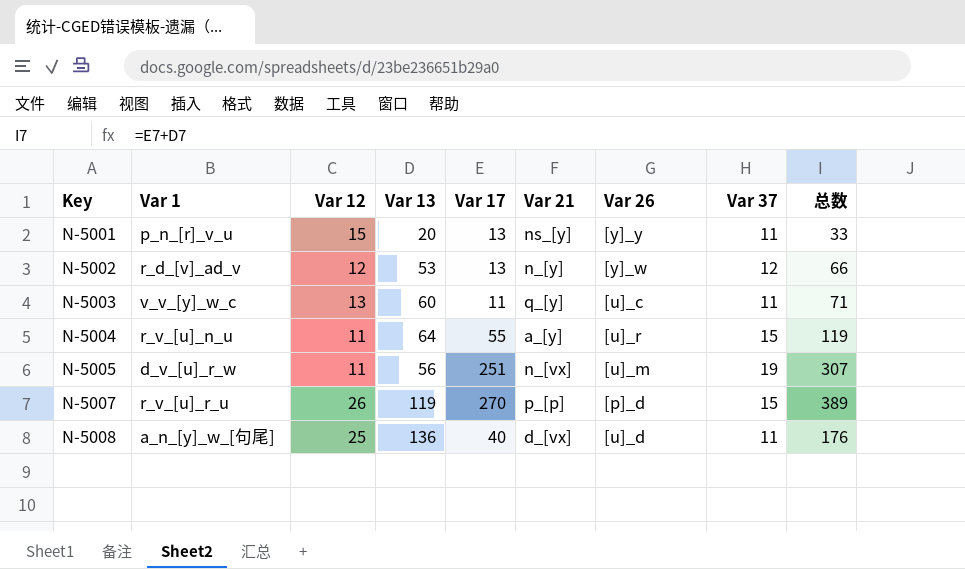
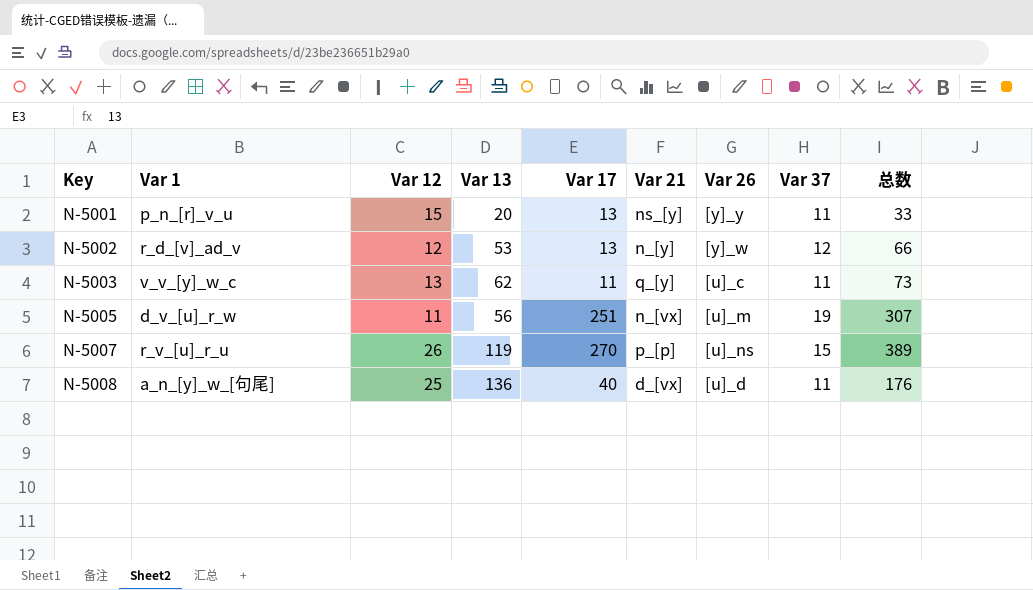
row N-5004: r_v_[u]_n_u | 11 | 64 | 55 | a_[y] | [u]_r | 15 | 119 -> none
N-5003 | Var 13: 60 -> 62
N-5003 | 总数: 71 -> 73
N-5007 | Var 26: [p]_d -> [u]_ns

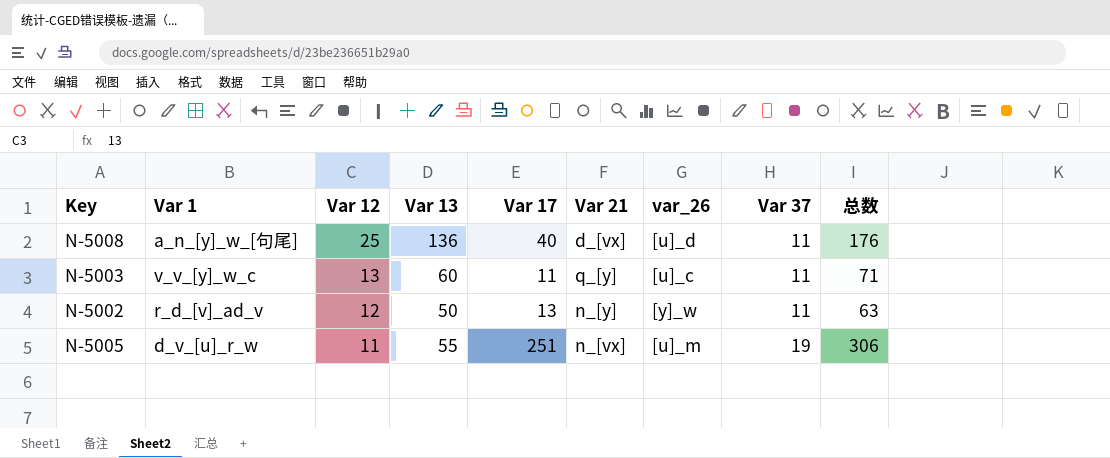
row order: Key ascending -> Var 12 descending
column name: Var 26 -> var_26
row N-5001: p_n_[r]_v_u | 15 | 20 | 13 | ns_[y] | [y]_y | 11 | 33 -> none
row N-5007: r_v_[u]_r_u | 26 | 119 | 270 | p_[p] | [u]_ns | 15 | 389 -> none
N-5003 | Var 13: 62 -> 60
N-5003 | 总数: 73 -> 71
N-5002 | Var 13: 53 -> 50
N-5002 | Var 37: 12 -> 11
N-5002 | 总数: 66 -> 63
N-5005 | Var 13: 56 -> 55
N-5005 | 总数: 307 -> 306

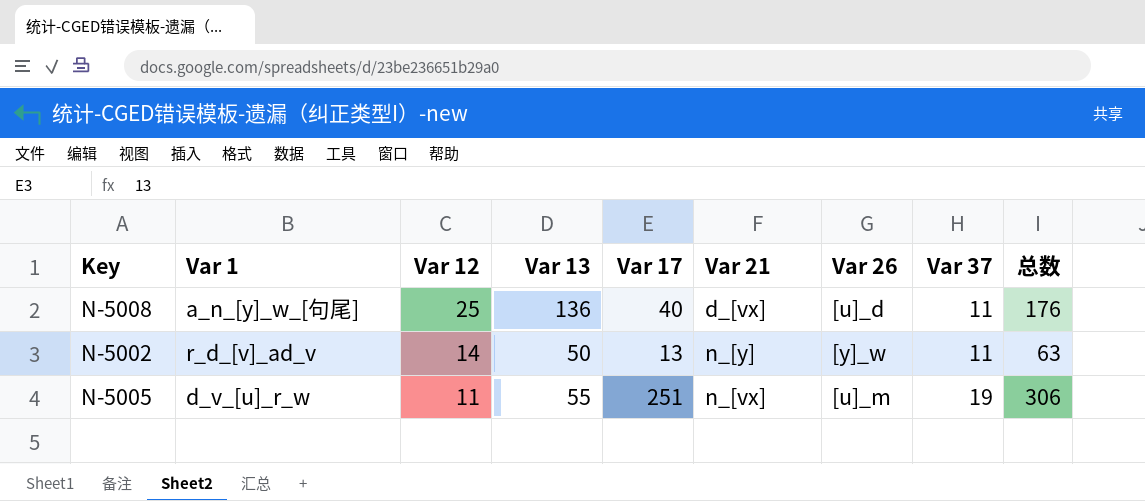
column name: var_26 -> Var 26
row N-5003: v_v_[y]_w_c | 13 | 60 | 11 | q_[y] | [u]_c | 11 | 71 -> none
N-5002 | Var 12: 12 -> 14

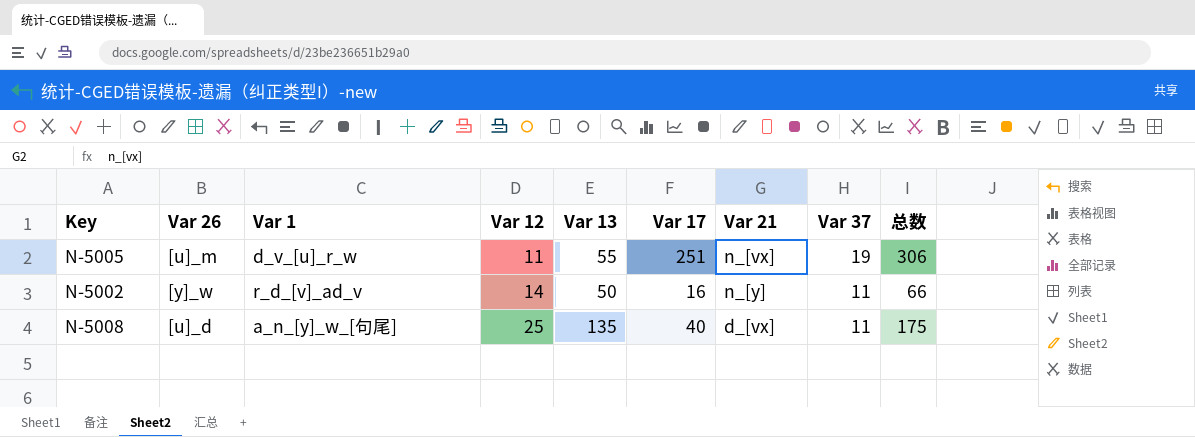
row order: Var 12 descending -> Var 12 ascending
column Var 26 | position: 7 -> 2
N-5002 | Var 17: 13 -> 16
N-5002 | 总数: 63 -> 66
N-5008 | Var 13: 136 -> 135
N-5008 | 总数: 176 -> 175

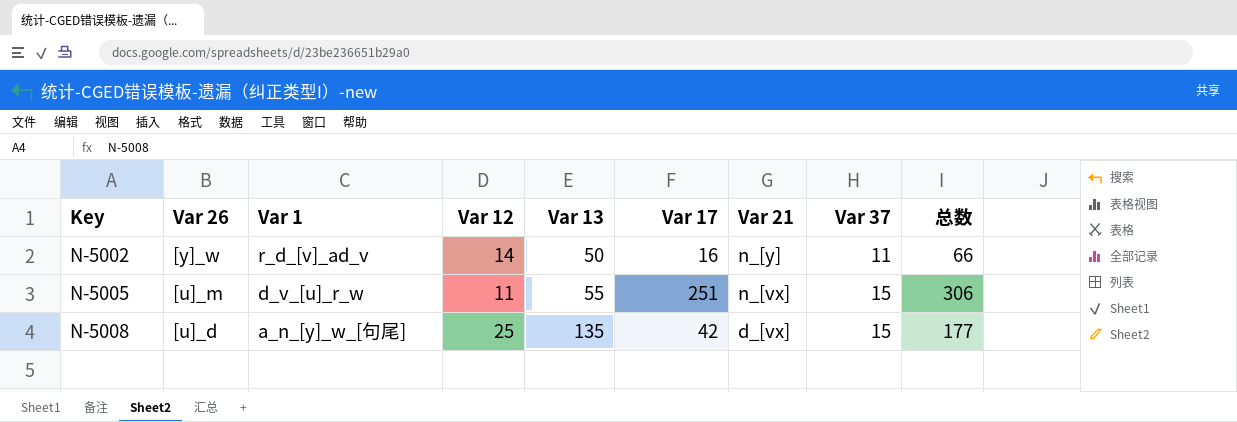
row order: Var 12 ascending -> Key ascending
N-5005 | Var 37: 19 -> 15
N-5008 | Var 17: 40 -> 42
N-5008 | Var 37: 11 -> 15
N-5008 | 总数: 175 -> 177

